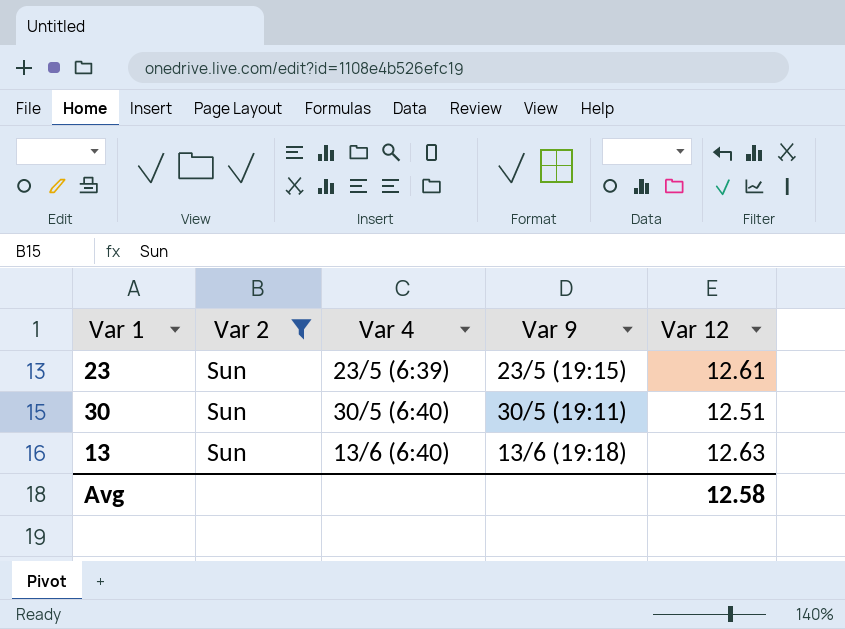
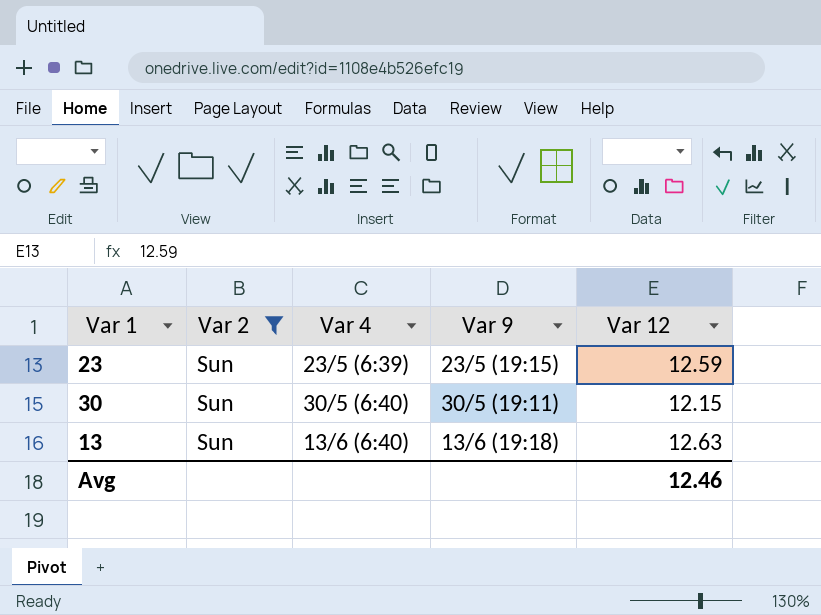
23 | Var 12: 12.61 -> 12.59
30 | Var 12: 12.51 -> 12.15
Avg | Var 12: 12.58 -> 12.46

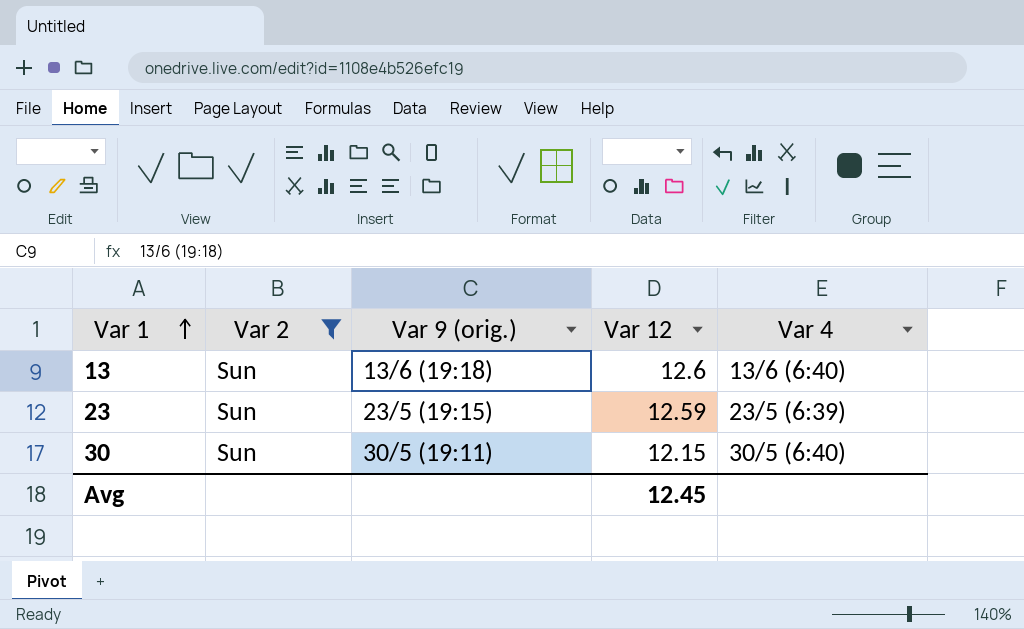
row order: none -> Var 1 ascending
column name: Var 9 -> Var 9 (orig.)
column Var 4 | position: 3 -> 5
13 | Var 12: 12.63 -> 12.6
Avg | Var 12: 12.46 -> 12.45

